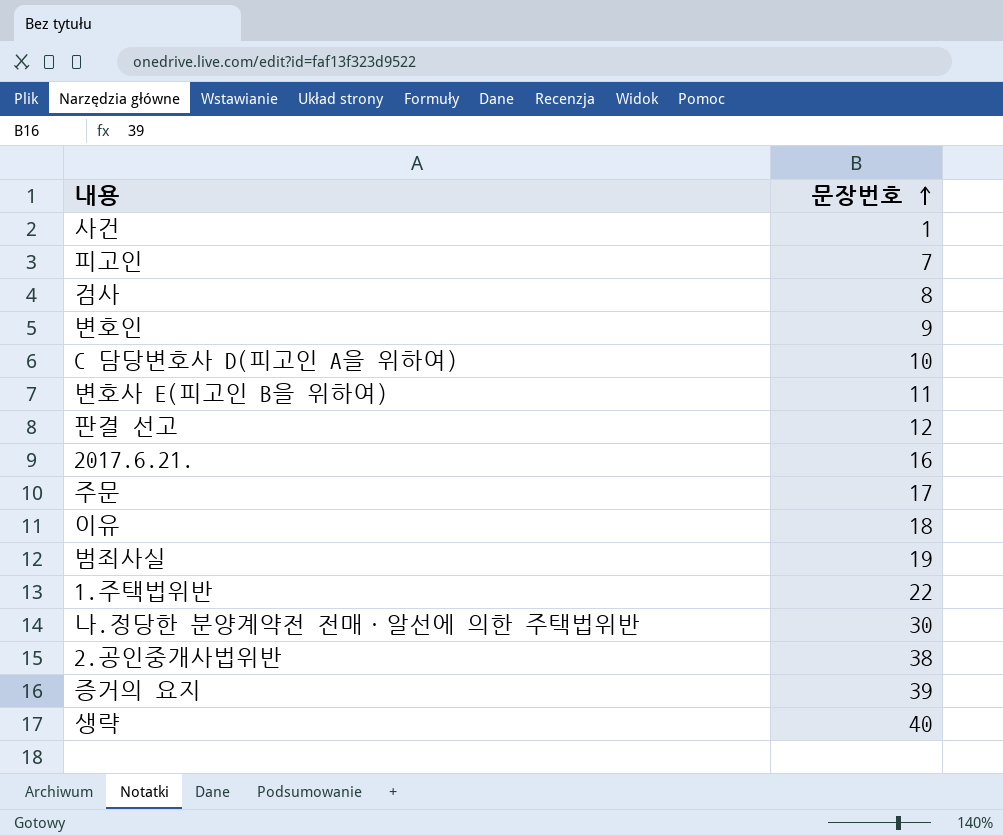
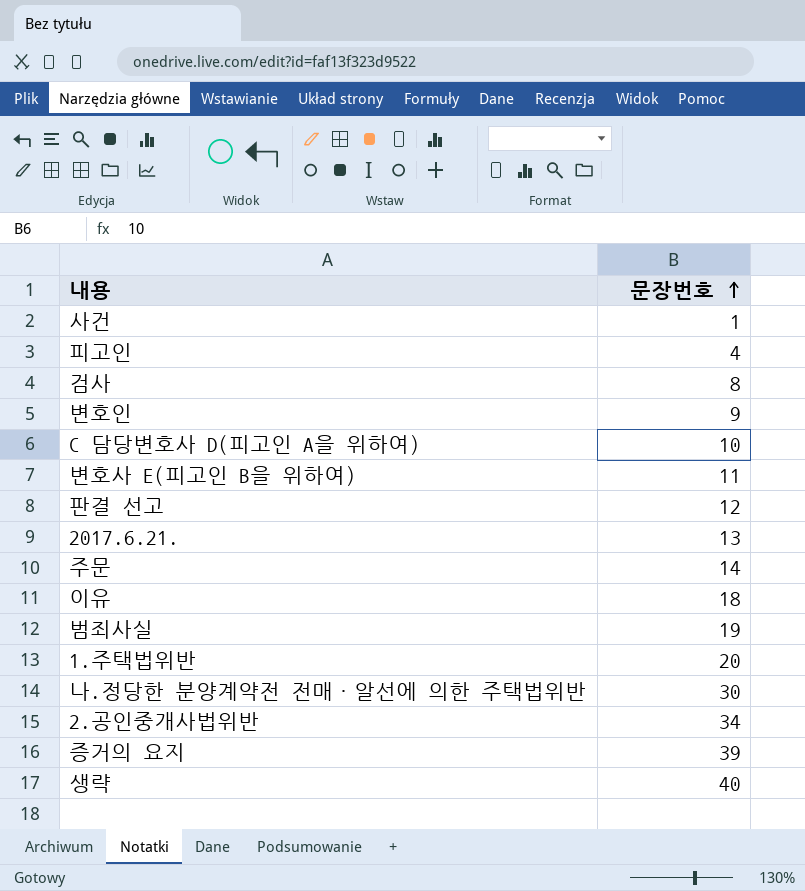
피고인 | 문장번호: 7 -> 4
2017.6.21. | 문장번호: 16 -> 13
주문 | 문장번호: 17 -> 14
1.주택법위반 | 문장번호: 22 -> 20
2.공인중개사법위반 | 문장번호: 38 -> 34

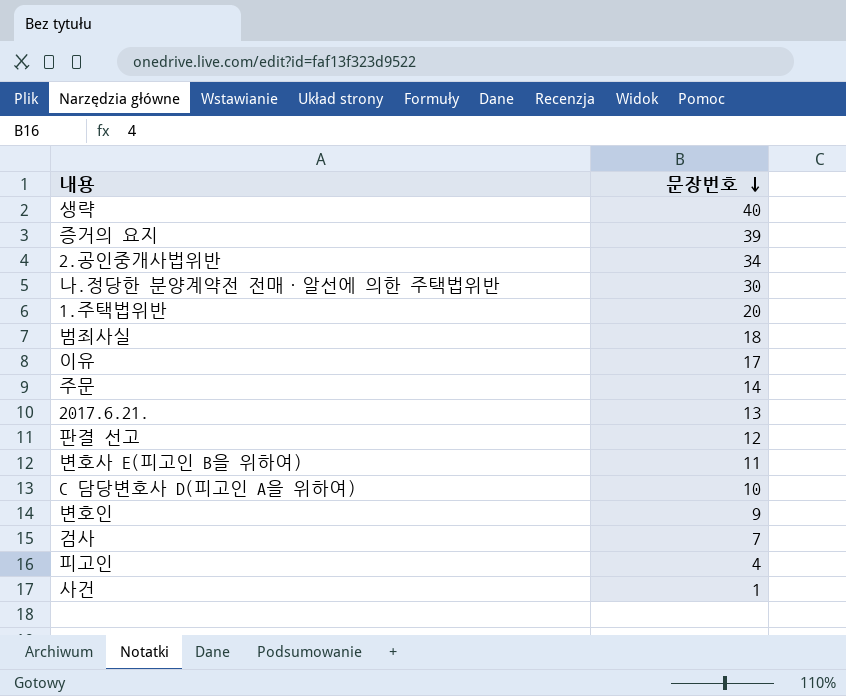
row order: 문장번호 ascending -> 문장번호 descending
범죄사실 | 문장번호: 19 -> 18
이유 | 문장번호: 18 -> 17
검사 | 문장번호: 8 -> 7

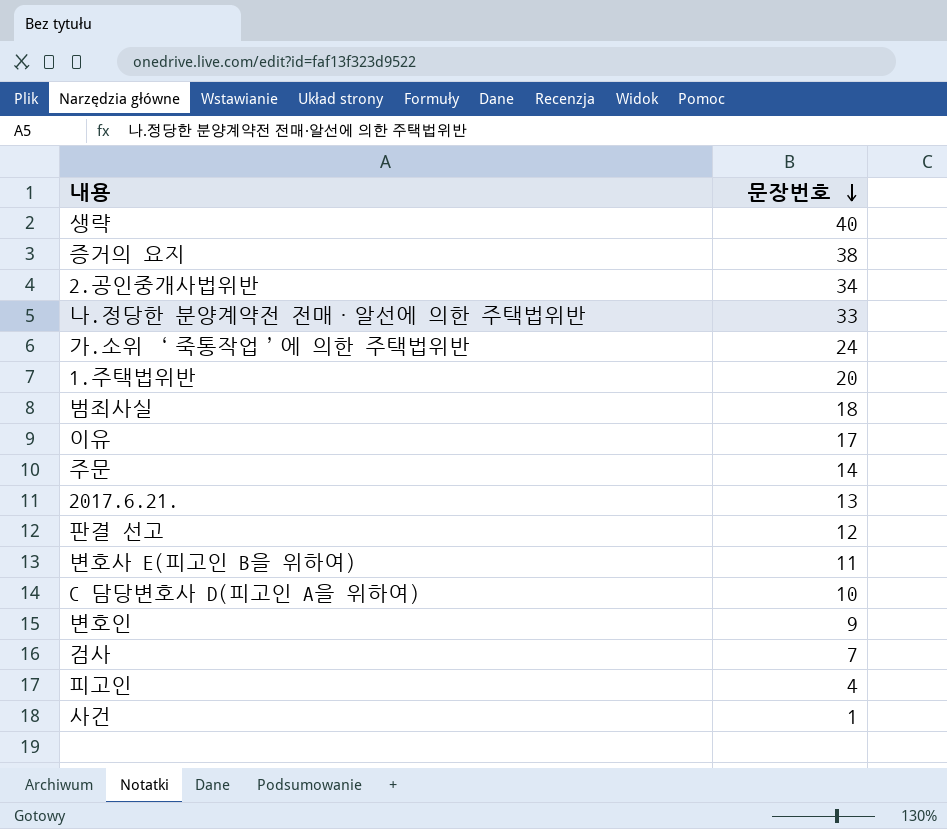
증거의 요지 | 문장번호: 39 -> 38
나.정당한 분양계약전 전매·알선에 의한 주택법위반 | 문장번호: 30 -> 33
row 가.소위 ‘죽통작업’에 의한 주택법위반: none -> 24

